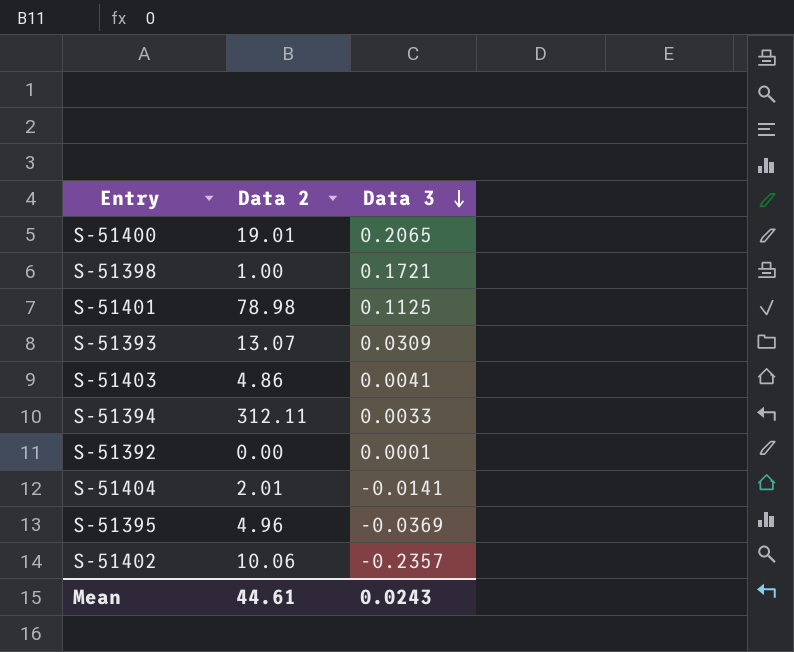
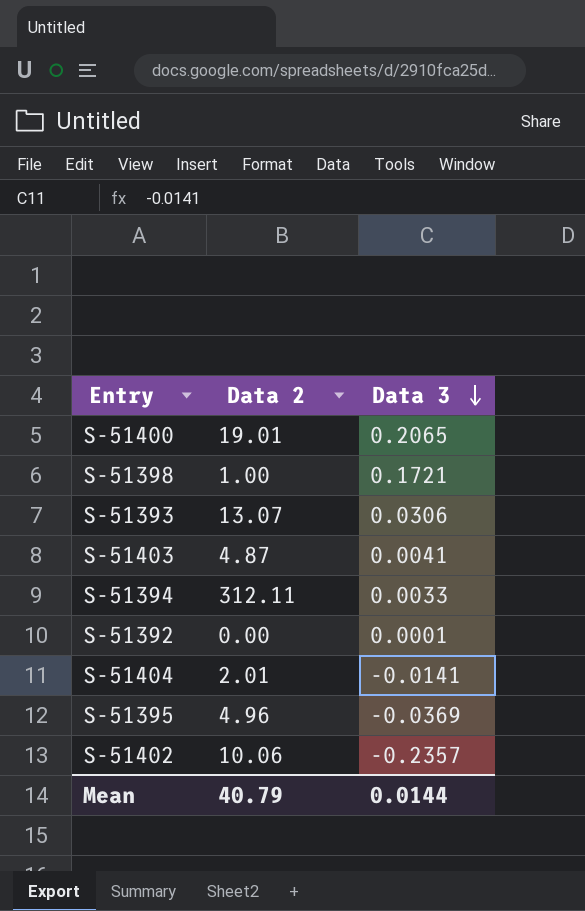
row S-51401: 78.98 | 0.1125 -> none
S-51393 | Data 3: 0.0309 -> 0.0306
S-51403 | Data 2: 4.86 -> 4.87
Mean | Data 2: 44.61 -> 40.79
Mean | Data 3: 0.0243 -> 0.0144

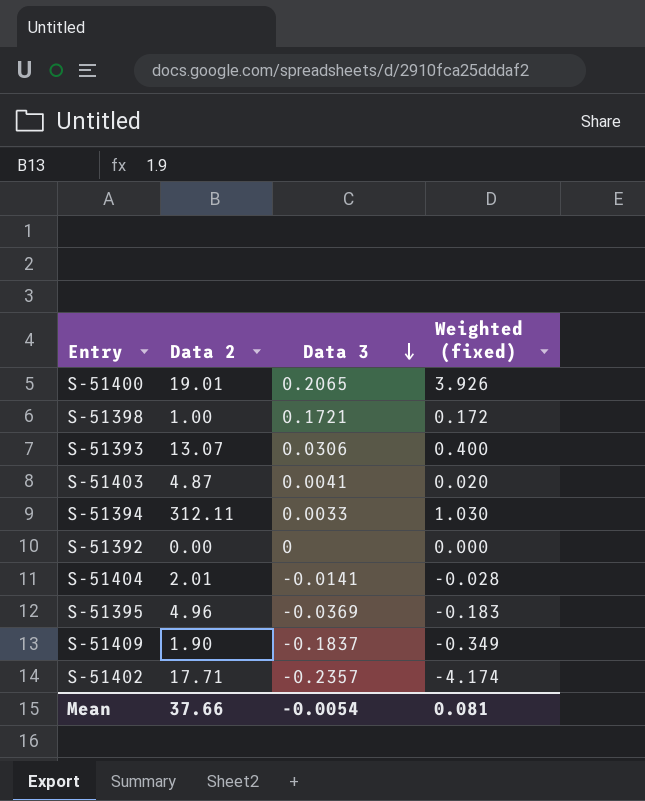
column Weighted (fixed) | formula: none -> [Data 2] * [Data 3]
S-51392 | Data 3: 0.0001 -> 0
row S-51409: none -> 1.90 | -0.1837 | -0.349
S-51402 | Data 2: 10.06 -> 17.71
Mean | Data 2: 40.79 -> 37.66
Mean | Data 3: 0.0144 -> -0.0054

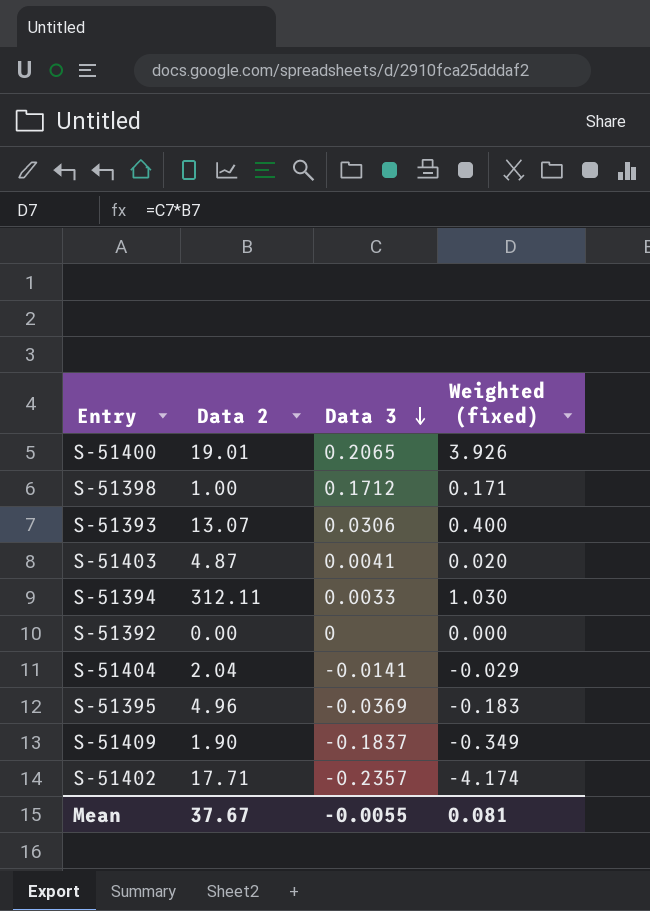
S-51398 | Data 3: 0.1721 -> 0.1712
S-51398 | Weighted (fixed): 0.172 -> 0.171
S-51404 | Data 2: 2.01 -> 2.04
S-51404 | Weighted (fixed): -0.028 -> -0.029
Mean | Data 2: 37.66 -> 37.67
Mean | Data 3: -0.0054 -> -0.0055

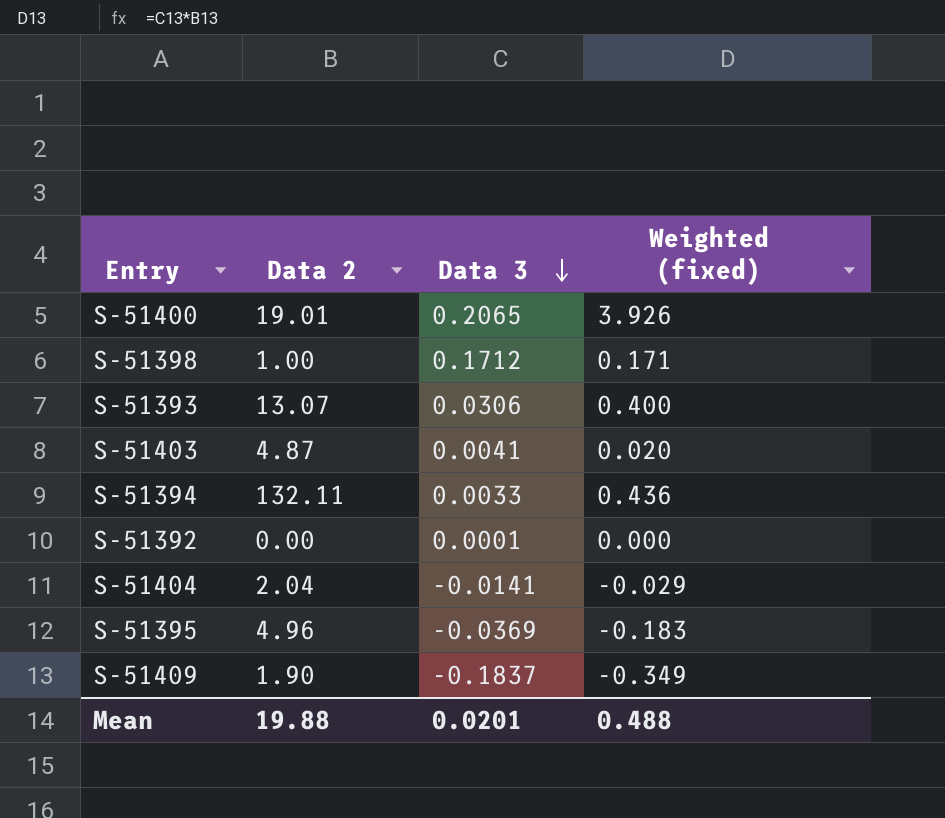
row S-51402: 17.71 | -0.2357 | -4.174 -> none
S-51394 | Data 2: 312.11 -> 132.11
S-51394 | Weighted (fixed): 1.030 -> 0.436
S-51392 | Data 3: 0 -> 0.0001
Mean | Data 2: 37.67 -> 19.88
Mean | Data 3: -0.0055 -> 0.0201
Mean | Weighted (fixed): 0.081 -> 0.488

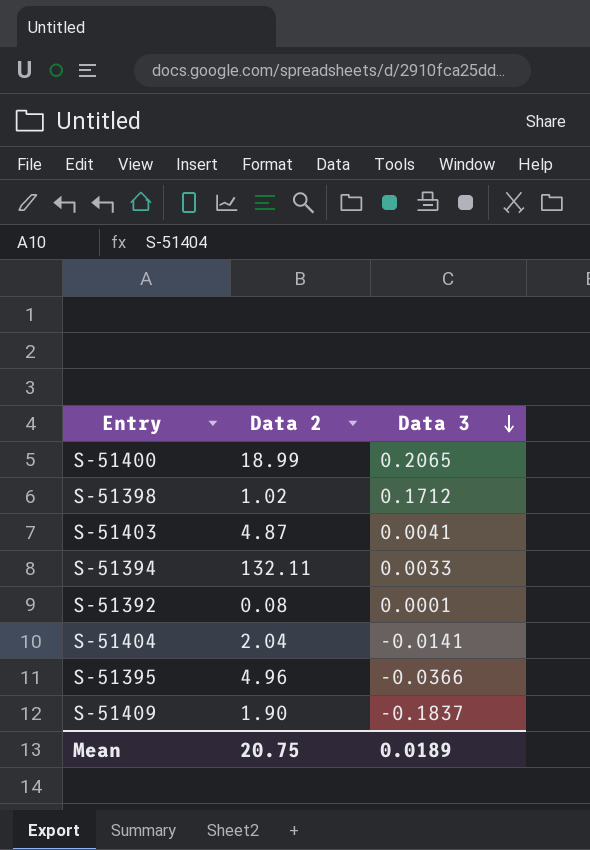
column Weighted (fixed) | formula: [Data 2] * [Data 3] -> none
row S-51393: 13.07 | 0.0306 | 0.400 -> none
S-51400 | Data 2: 19.01 -> 18.99
S-51398 | Data 2: 1.00 -> 1.02
S-51392 | Data 2: 0.00 -> 0.08
S-51395 | Data 3: -0.0369 -> -0.0366
Mean | Data 2: 19.88 -> 20.75
Mean | Data 3: 0.0201 -> 0.0189

